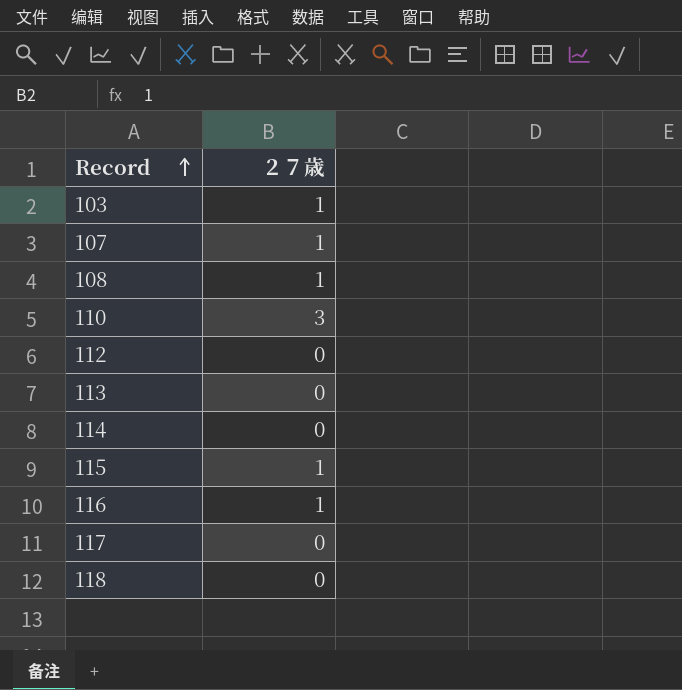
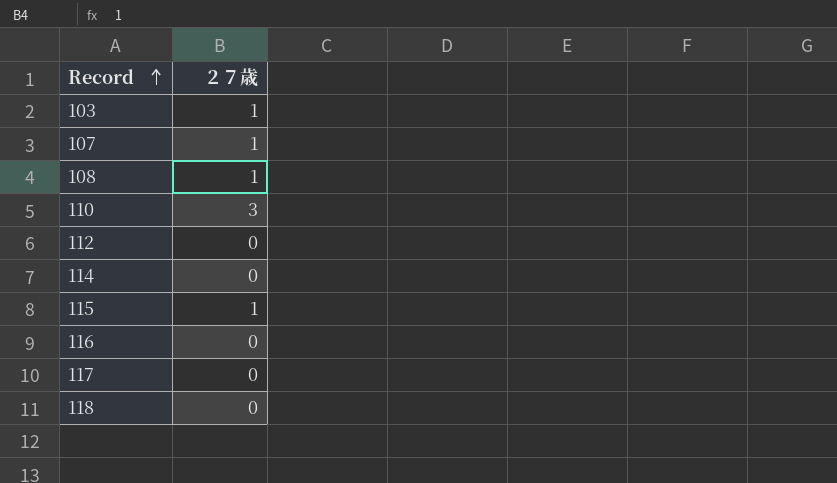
row 113: 0 -> none
116 | ２７歳: 1 -> 0

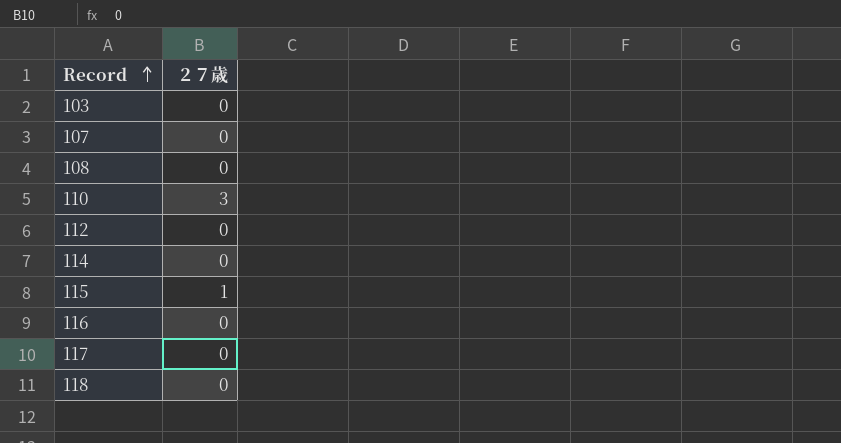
103 | ２７歳: 1 -> 0
107 | ２７歳: 1 -> 0
108 | ２７歳: 1 -> 0

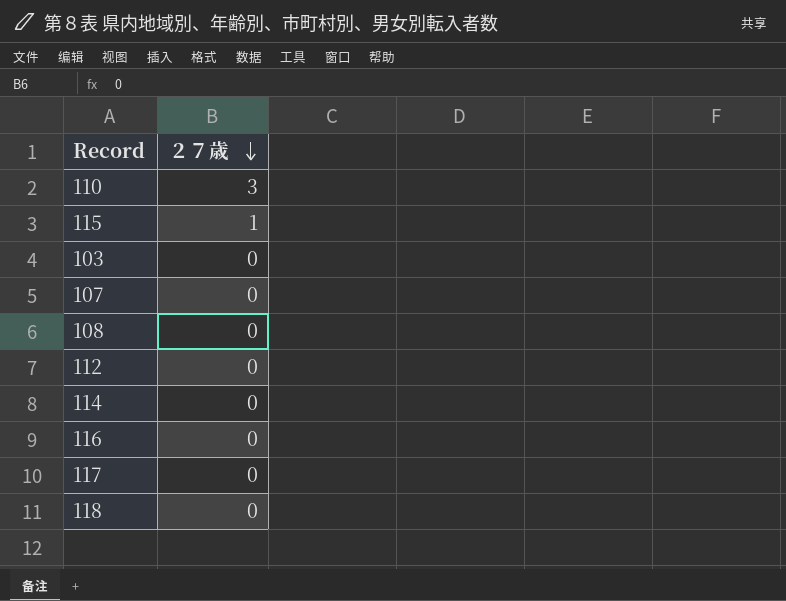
row order: Record ascending -> ２７歳 descending

